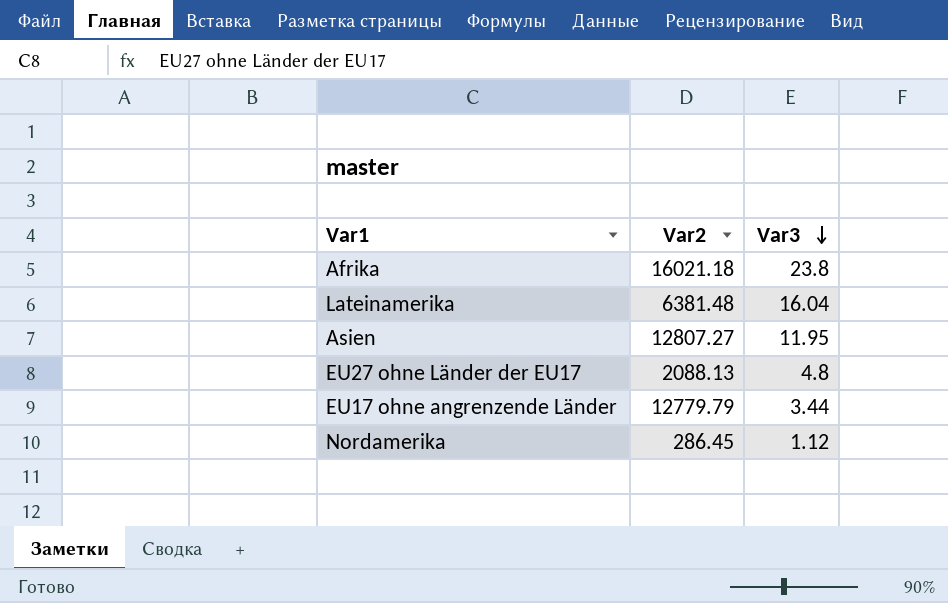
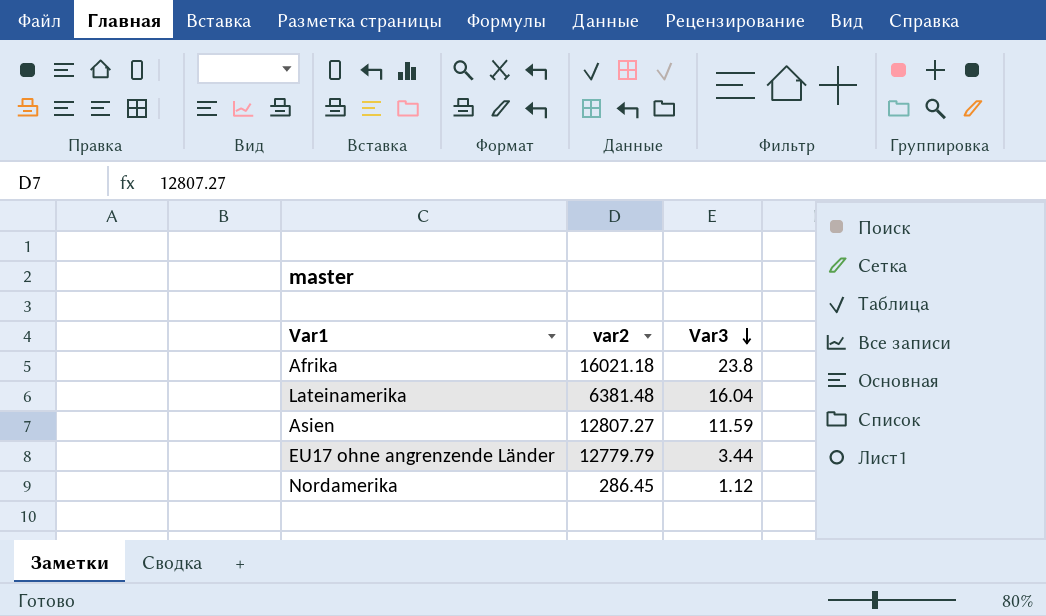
column name: Var2 -> var2
row EU27 ohne Länder der EU17: 2088.13 | 4.8 -> none
Asien | Var3: 11.95 -> 11.59

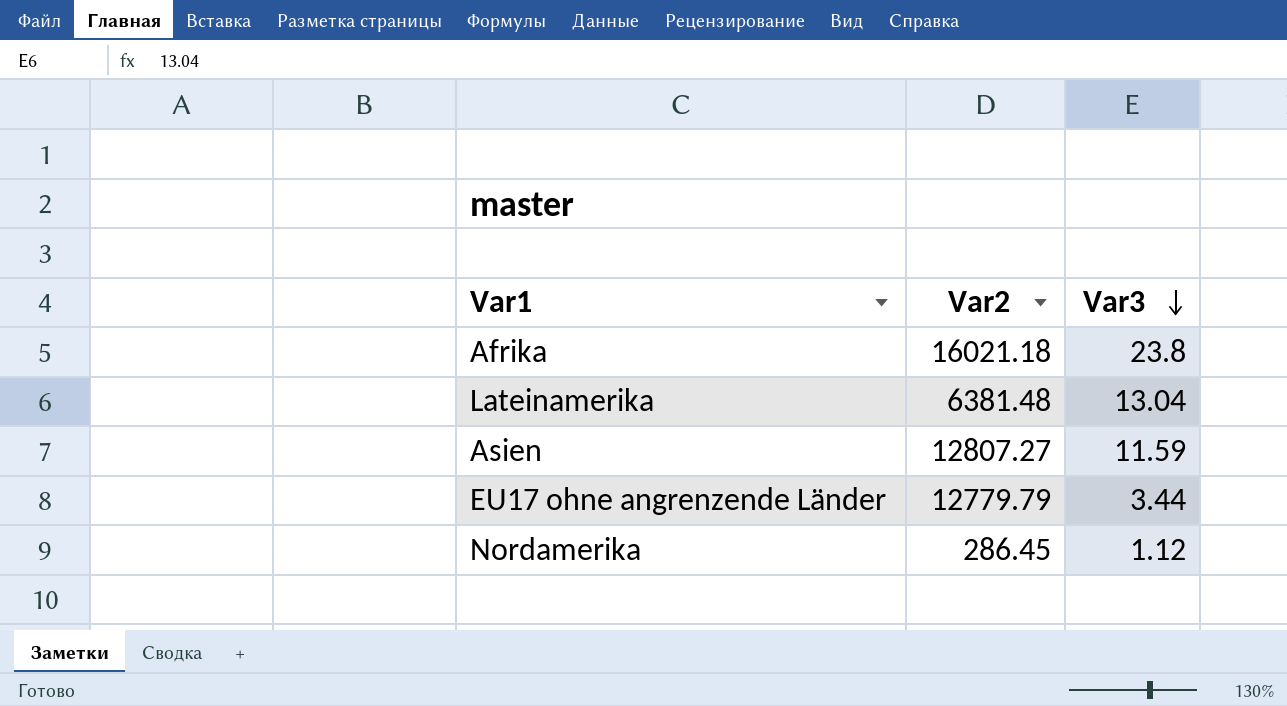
column name: var2 -> Var2
Lateinamerika | Var3: 16.04 -> 13.04

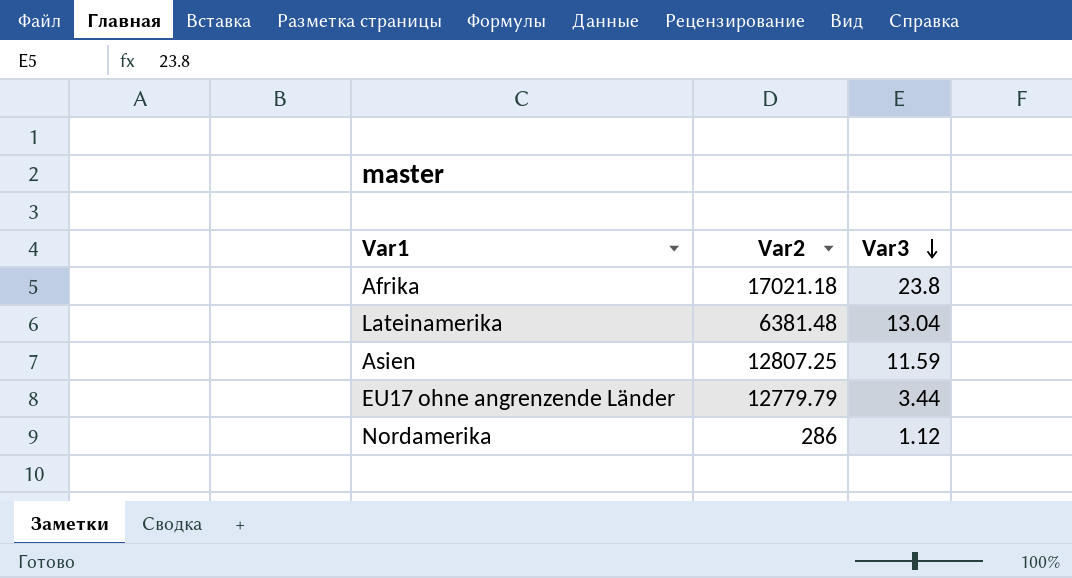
Afrika | Var2: 16021.18 -> 17021.18
Asien | Var2: 12807.27 -> 12807.25
Nordamerika | Var2: 286.45 -> 286

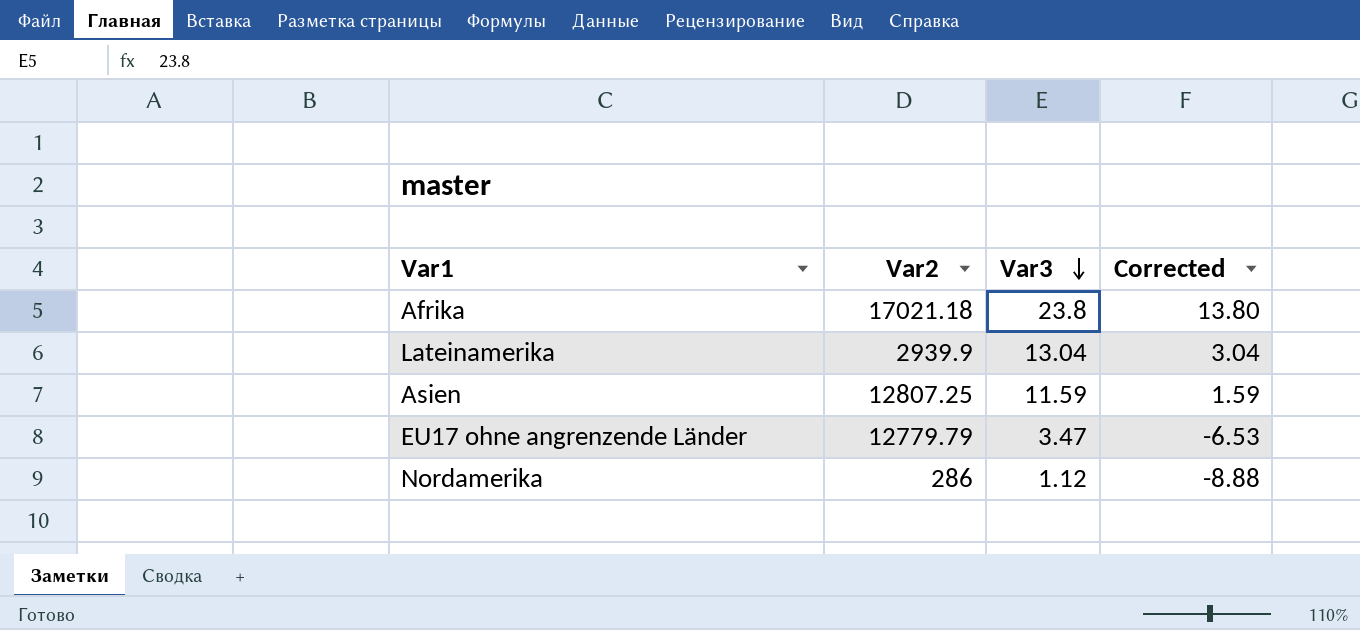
column Corrected | formula: none -> [Var3] - 10
Lateinamerika | Var2: 6381.48 -> 2939.9
EU17 ohne angrenzende Länder | Var3: 3.44 -> 3.47

